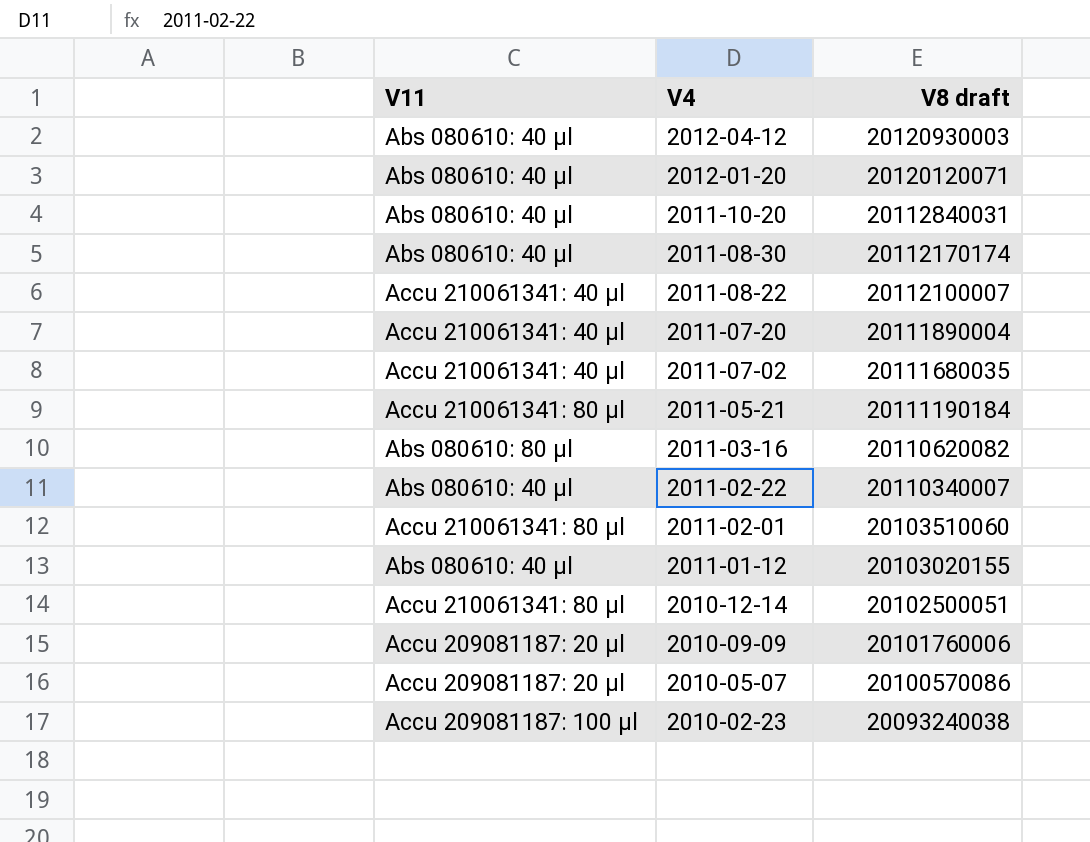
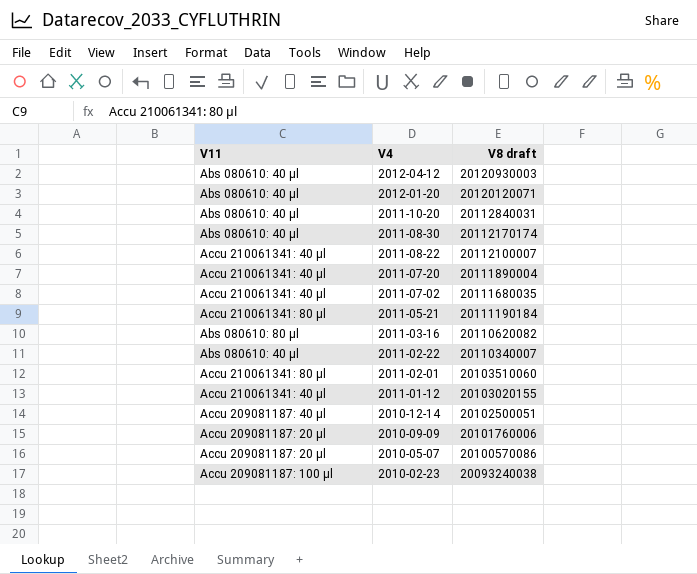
2011-01-12 | V11: Abs 080610: 40 µl -> Accu 210061341: 40 µl
2010-12-14 | V11: Accu 210061341: 80 µl -> Accu 209081187: 40 µl

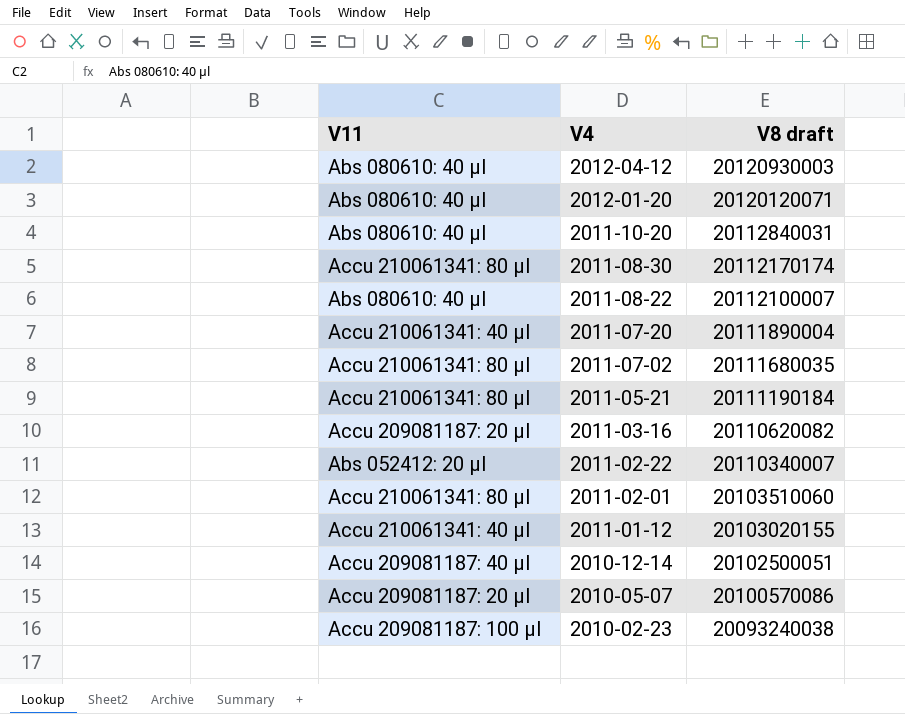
row 2010-09-09: Accu 209081187: 20 µl | 20101760006 -> none
2011-08-30 | V11: Abs 080610: 40 µl -> Accu 210061341: 80 µl
2011-08-22 | V11: Accu 210061341: 40 µl -> Abs 080610: 40 µl
2011-07-02 | V11: Accu 210061341: 40 µl -> Accu 210061341: 80 µl
2011-03-16 | V11: Abs 080610: 80 µl -> Accu 209081187: 20 µl
2011-02-22 | V11: Abs 080610: 40 µl -> Abs 052412: 20 µl

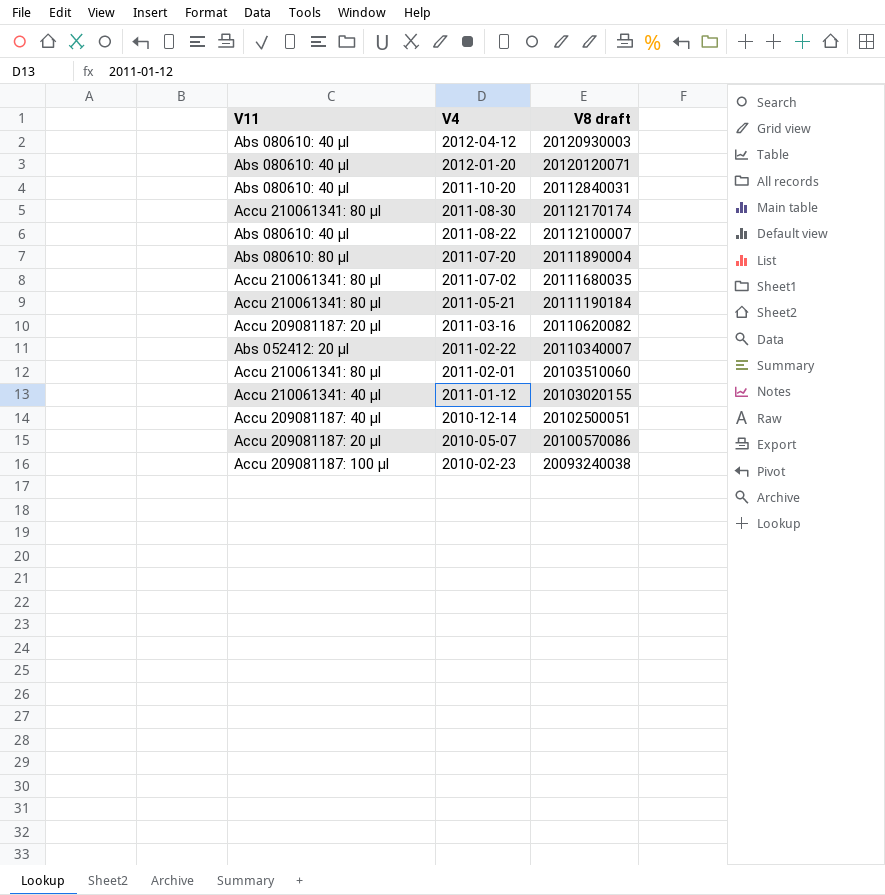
2011-07-20 | V11: Accu 210061341: 40 µl -> Abs 080610: 80 µl

